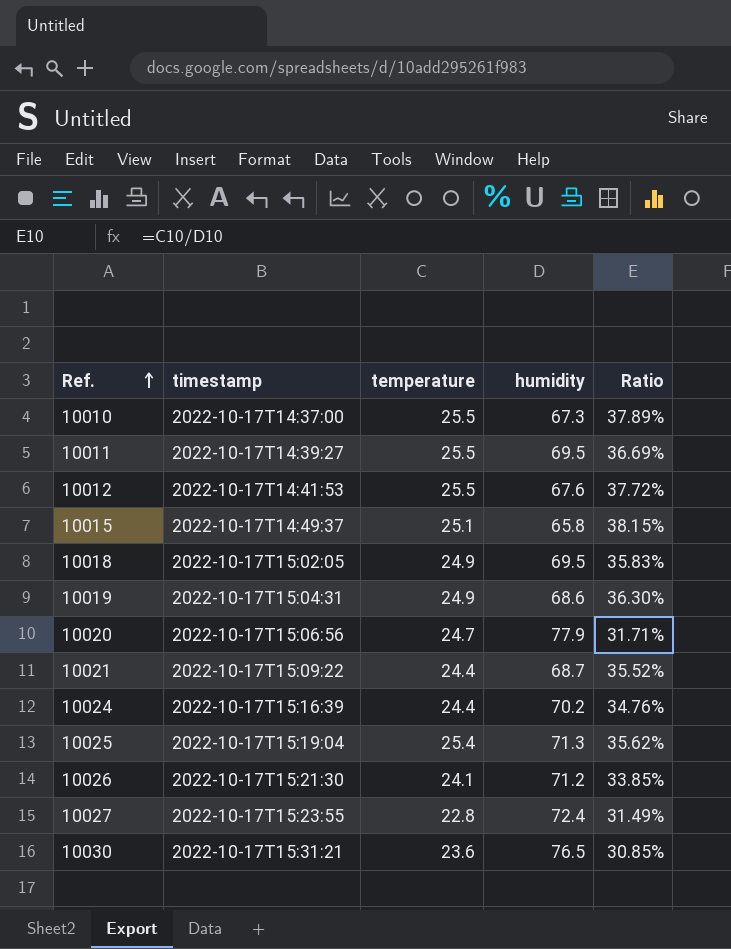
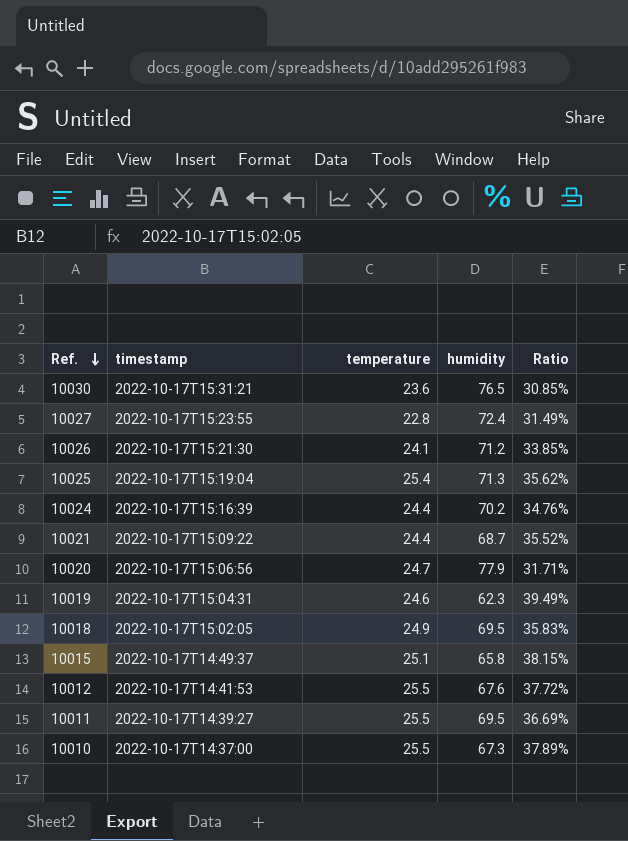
row order: Ref. ascending -> Ref. descending
10019 | temperature: 24.9 -> 24.6
10019 | humidity: 68.6 -> 62.3
10019 | Ratio: 36.30% -> 39.49%

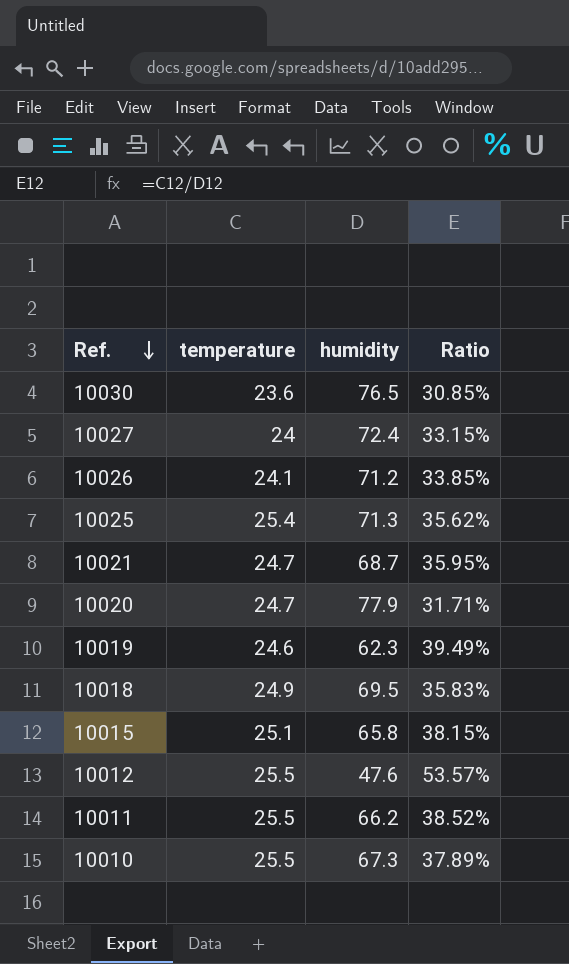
column timestamp | position: 2 -> none
row 10024: 2022-10-17T15:16:39 | 24.4 | 70.2 | 34.76% -> none
10027 | temperature: 22.8 -> 24
10027 | Ratio: 31.49% -> 33.15%
10021 | temperature: 24.4 -> 24.7
10021 | Ratio: 35.52% -> 35.95%
10012 | humidity: 67.6 -> 47.6
10012 | Ratio: 37.72% -> 53.57%
10011 | humidity: 69.5 -> 66.2
10011 | Ratio: 36.69% -> 38.52%

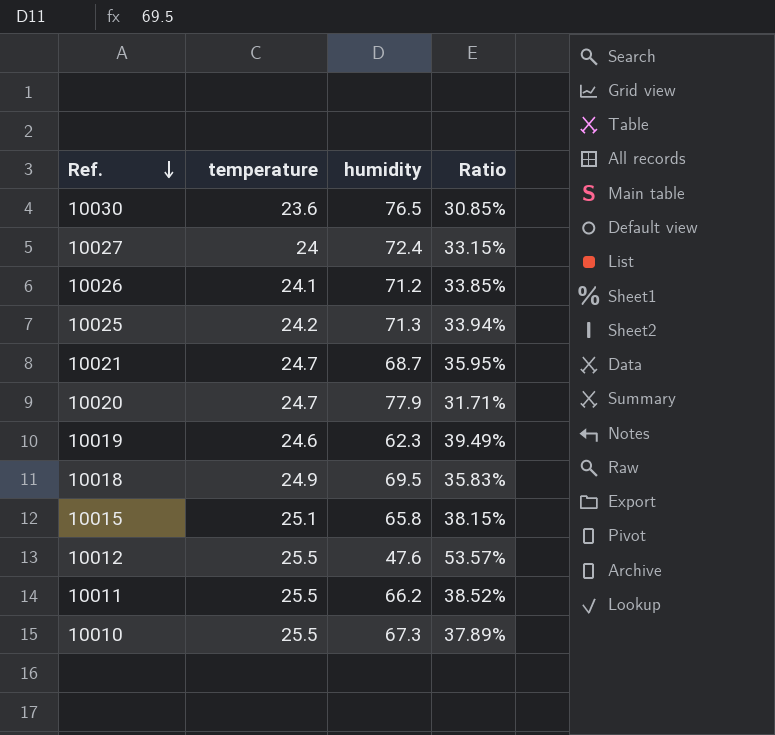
10025 | temperature: 25.4 -> 24.2
10025 | Ratio: 35.62% -> 33.94%

